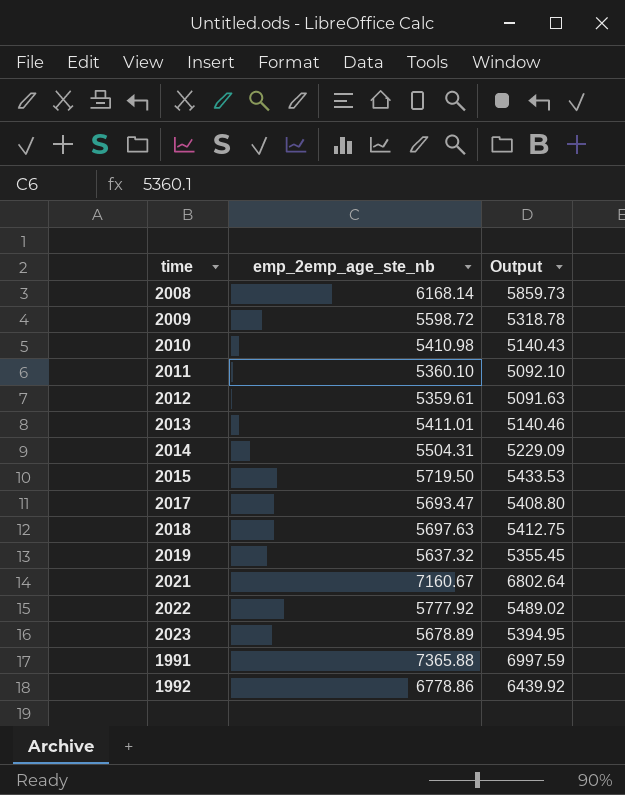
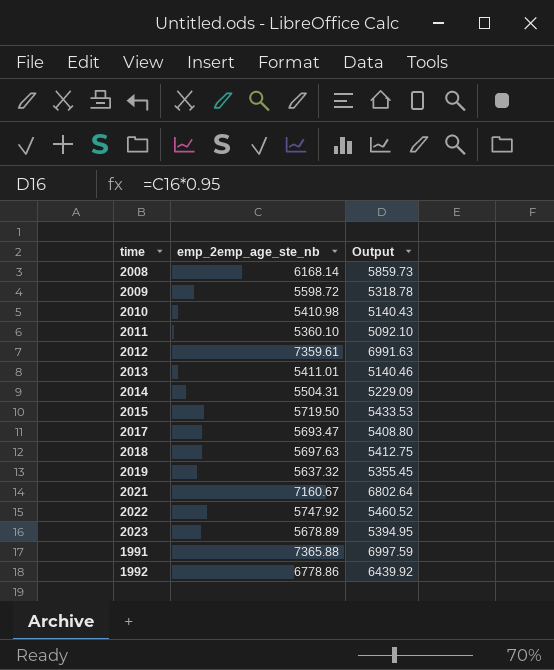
2012 | emp_2emp_age_ste_nb: 5359.61 -> 7359.61
2012 | Output: 5091.63 -> 6991.63
2022 | emp_2emp_age_ste_nb: 5777.92 -> 5747.92
2022 | Output: 5489.02 -> 5460.52

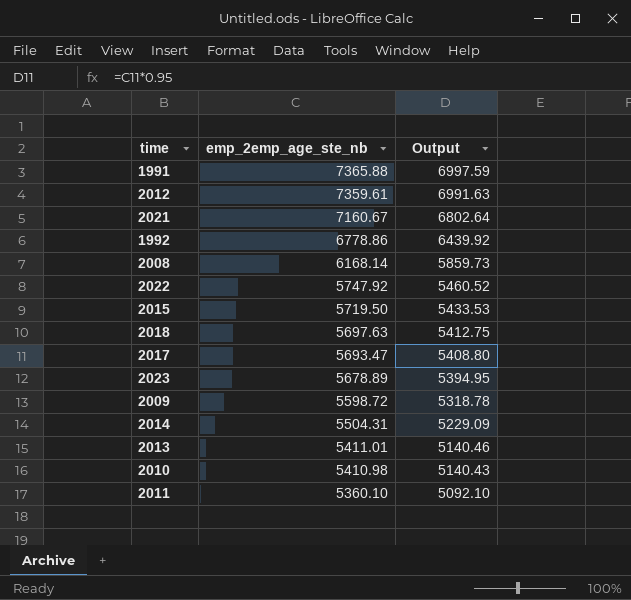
row order: none -> emp_2emp_age_ste_nb descending
row 2019: 5637.32 | 5355.45 -> none

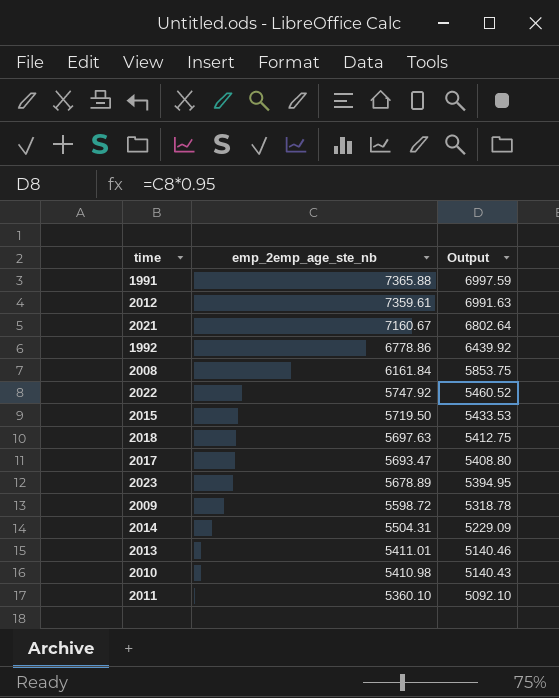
2008 | emp_2emp_age_ste_nb: 6168.14 -> 6161.84
2008 | Output: 5859.73 -> 5853.75

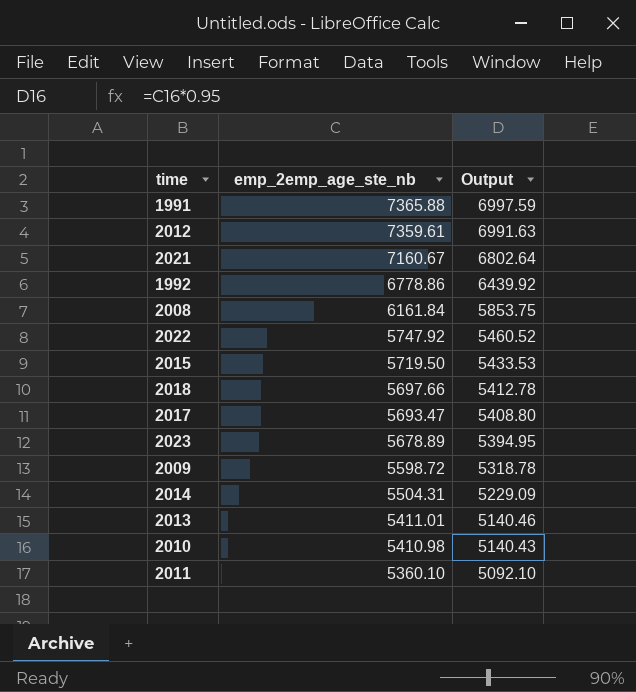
2018 | emp_2emp_age_ste_nb: 5697.63 -> 5697.66
2018 | Output: 5412.75 -> 5412.78

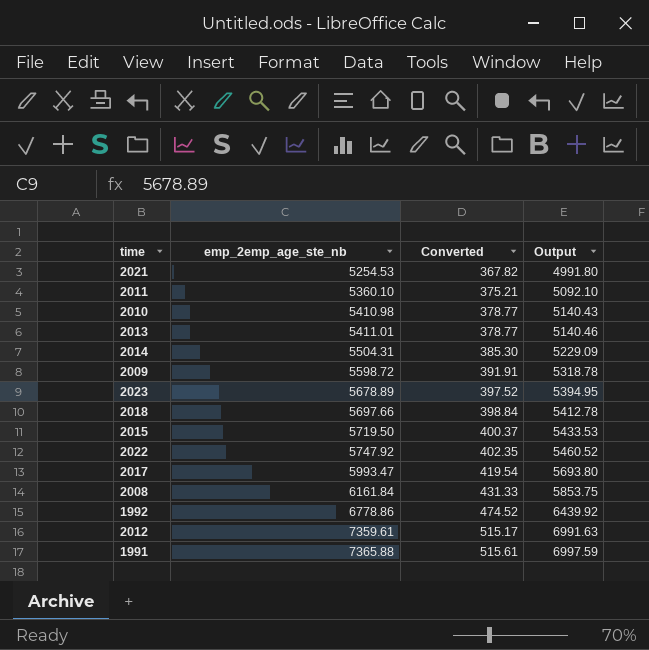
row order: emp_2emp_age_ste_nb descending -> emp_2emp_age_ste_nb ascending
column Converted | formula: none -> [emp_2emp_age_ste_nb] * 0.07
2021 | emp_2emp_age_ste_nb: 7160.67 -> 5254.53
2021 | Output: 6802.64 -> 4991.80
2017 | emp_2emp_age_ste_nb: 5693.47 -> 5993.47
2017 | Output: 5408.80 -> 5693.80

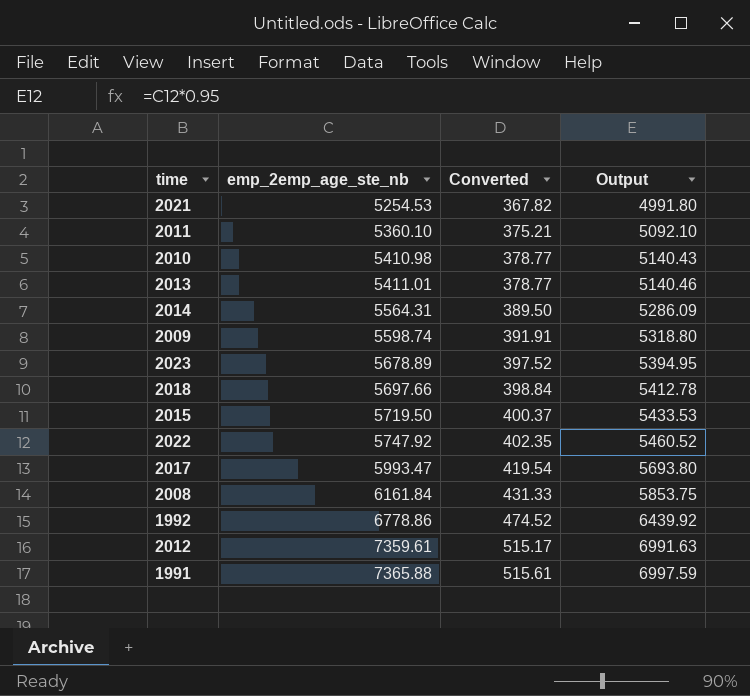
2014 | emp_2emp_age_ste_nb: 5504.31 -> 5564.31
2014 | Converted: 385.30 -> 389.50
2014 | Output: 5229.09 -> 5286.09
2009 | emp_2emp_age_ste_nb: 5598.72 -> 5598.74
2009 | Output: 5318.78 -> 5318.80

